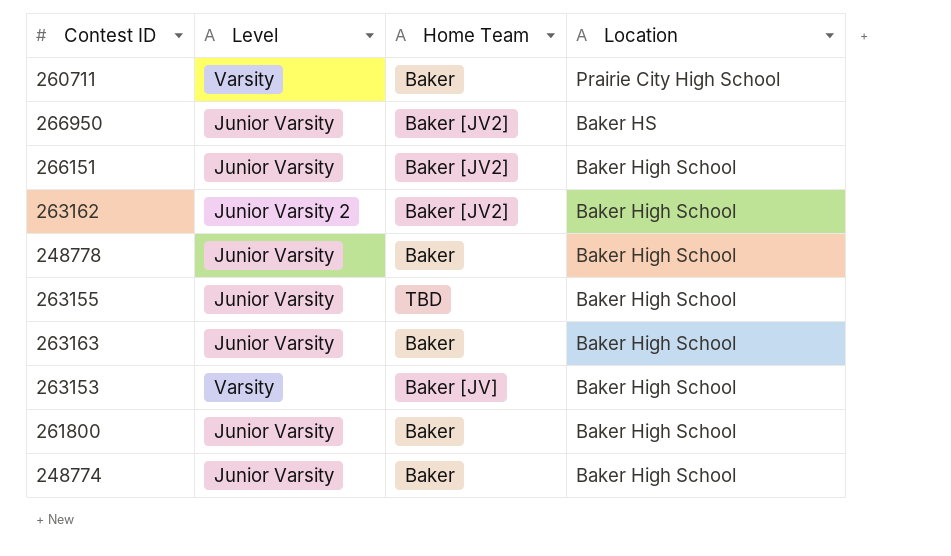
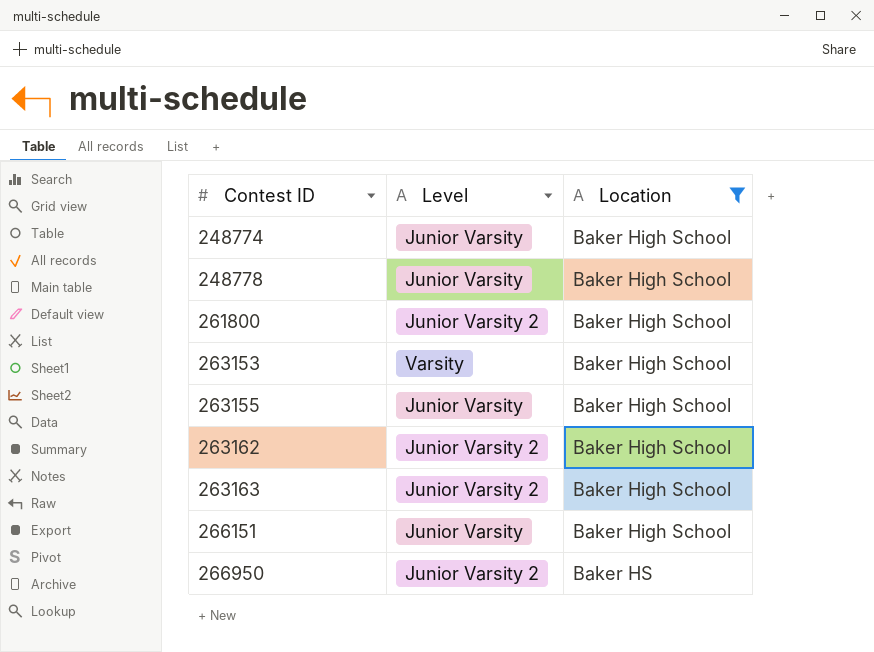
filter: none -> Location != Prairie City High School
row order: Location descending -> Contest ID ascending
column Home Team | position: 3 -> none
261800 | Level: Junior Varsity -> Junior Varsity 2
263163 | Level: Junior Varsity -> Junior Varsity 2
266950 | Level: Junior Varsity -> Junior Varsity 2

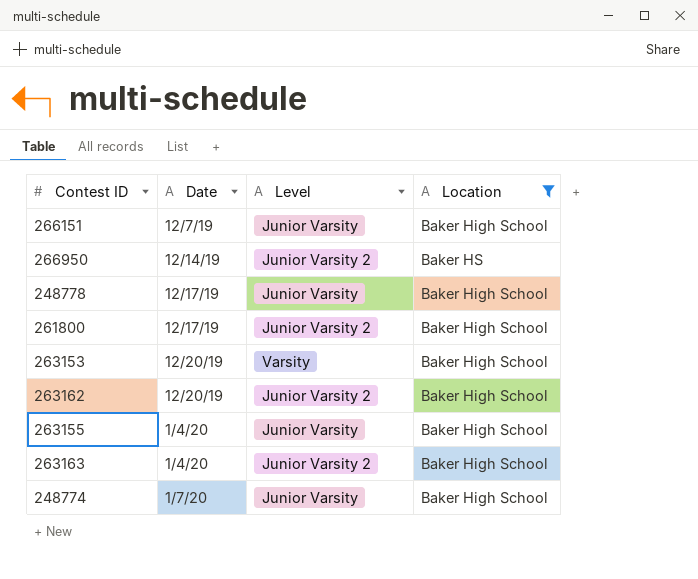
row order: Contest ID ascending -> Date ascending
column Date | position: none -> 2

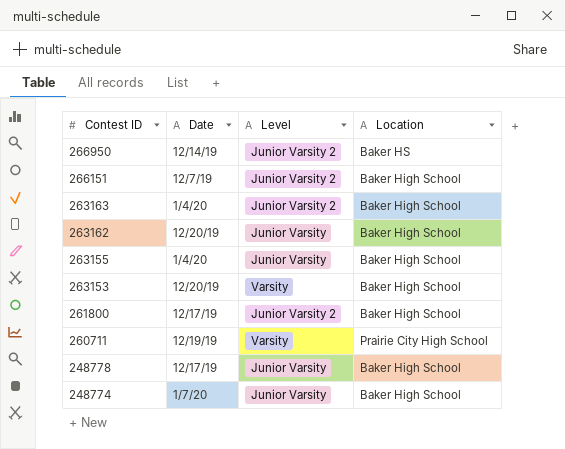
filter: Location != Prairie City High School -> none
row order: Date ascending -> Contest ID descending
266151 | Level: Junior Varsity -> Junior Varsity 2
263162 | Level: Junior Varsity 2 -> Junior Varsity

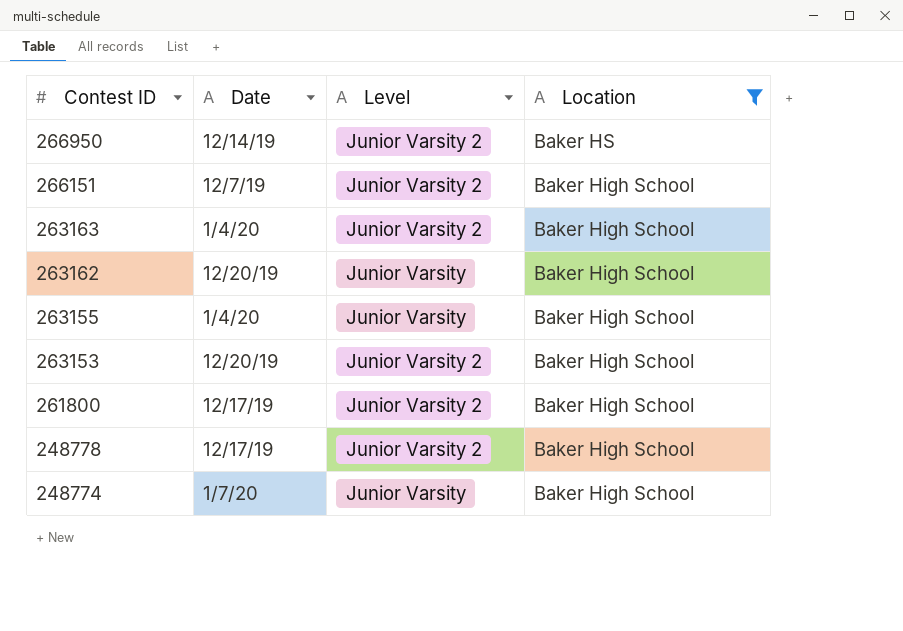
filter: none -> Location != Prairie City High School
263153 | Level: Varsity -> Junior Varsity 2
248778 | Level: Junior Varsity -> Junior Varsity 2

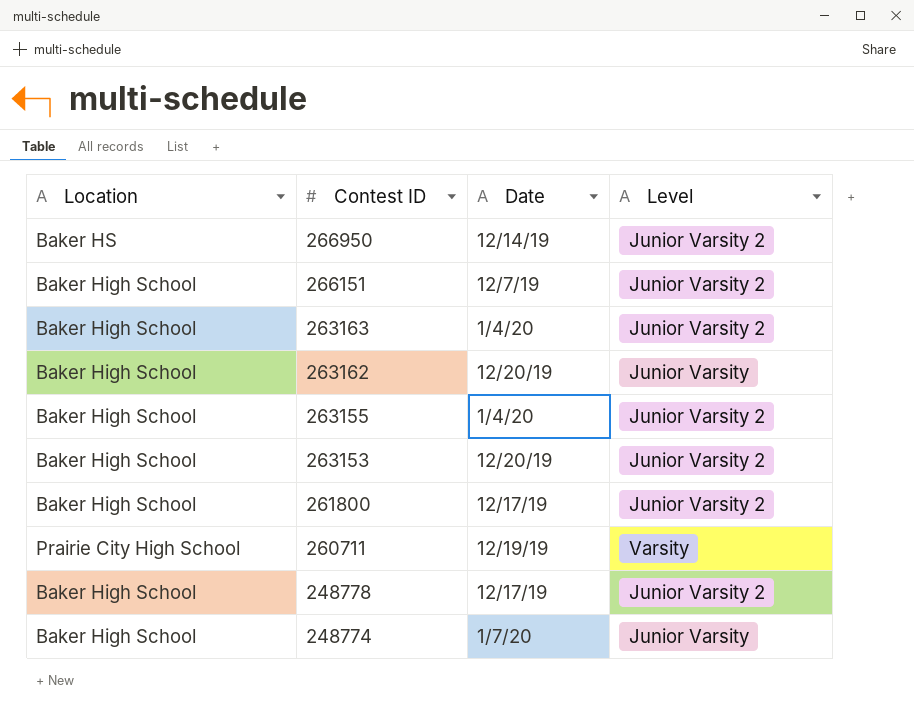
filter: Location != Prairie City High School -> none
column Location | position: 4 -> 1
263155 | Level: Junior Varsity -> Junior Varsity 2

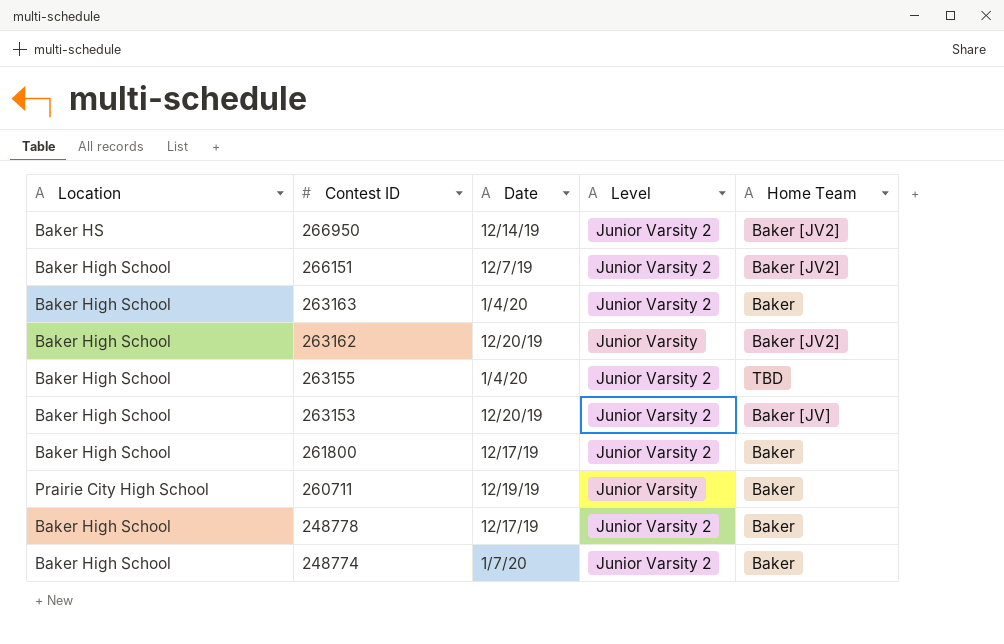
column Home Team | position: none -> 5
260711 | Level: Varsity -> Junior Varsity
248774 | Level: Junior Varsity -> Junior Varsity 2

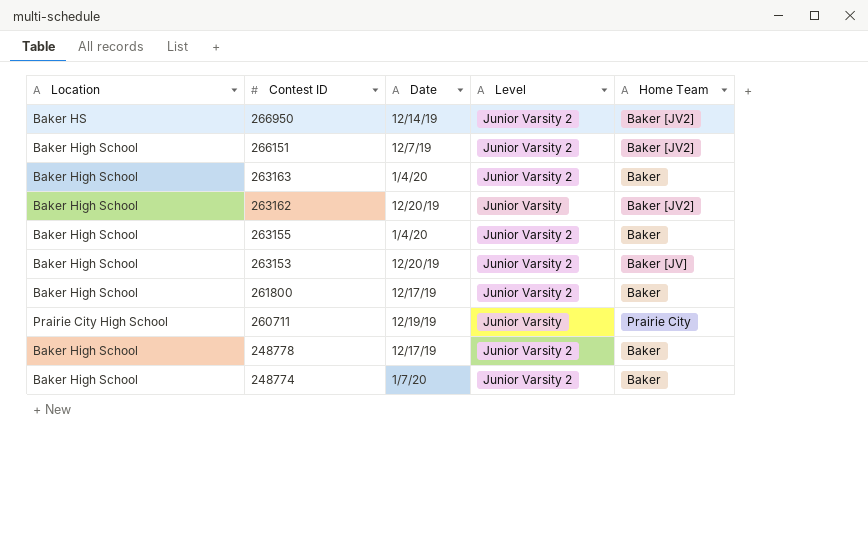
263155 | Home Team: TBD -> Baker
260711 | Home Team: Baker -> Prairie City

